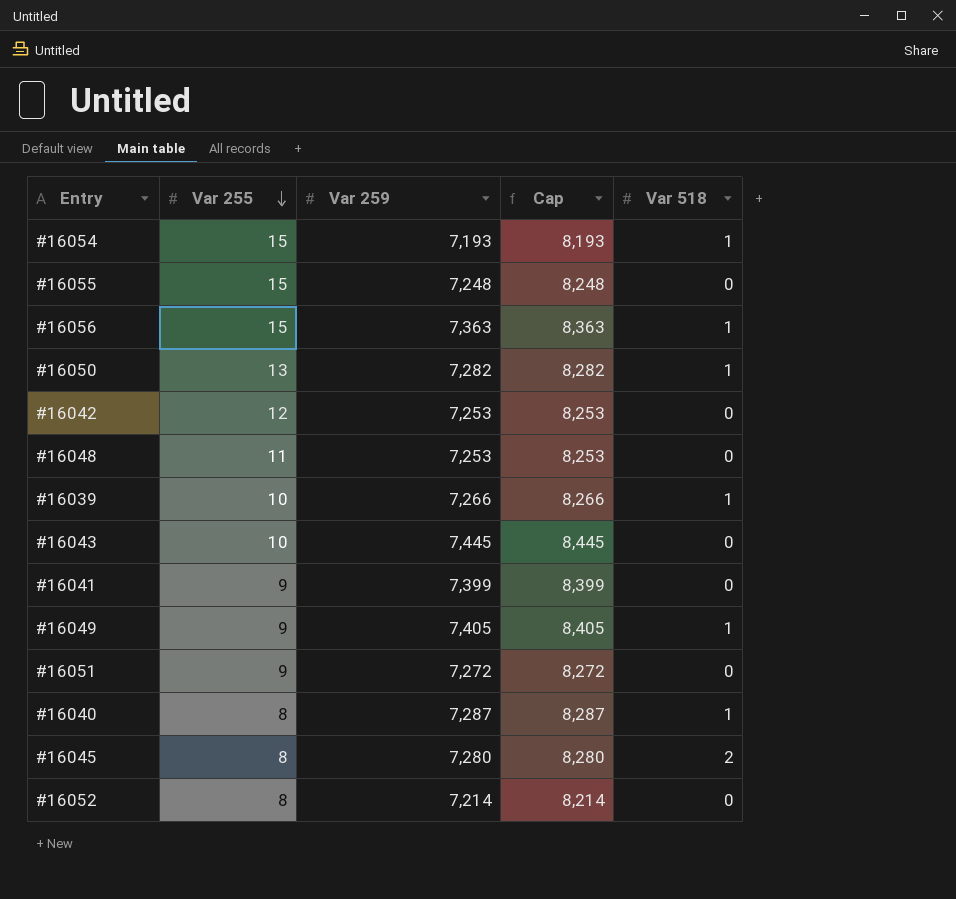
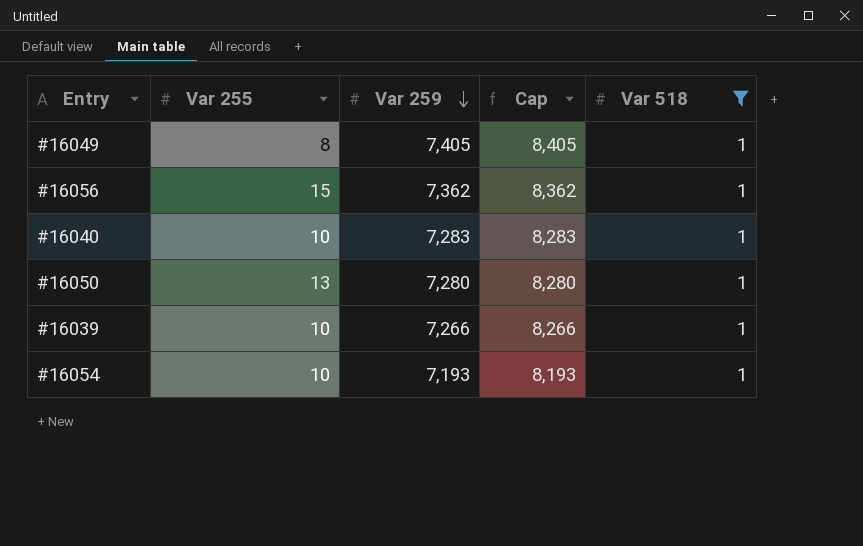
filter: none -> Var 518 = 1
row order: Var 255 descending -> Var 259 descending
#16049 | Var 255: 9 -> 8
#16056 | Var 259: 7,363 -> 7,362
#16056 | Cap: 8,363 -> 8,362
#16040 | Var 255: 8 -> 10
#16040 | Var 259: 7,287 -> 7,283
#16040 | Cap: 8,287 -> 8,283
#16050 | Var 259: 7,282 -> 7,280
#16050 | Cap: 8,282 -> 8,280
#16054 | Var 255: 15 -> 10

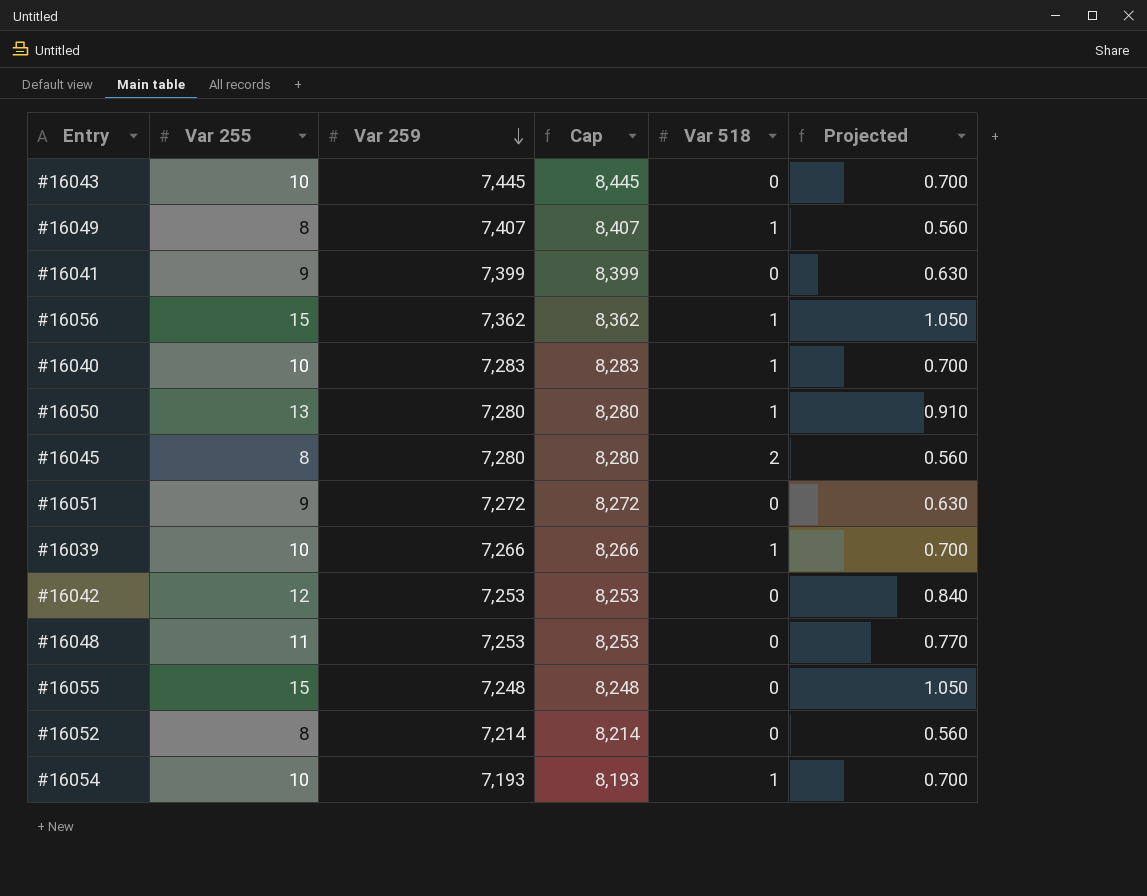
filter: Var 518 = 1 -> none
column Projected | formula: none -> [Var 255] * 0.07
#16049 | Var 259: 7,405 -> 7,407
#16049 | Cap: 8,405 -> 8,407

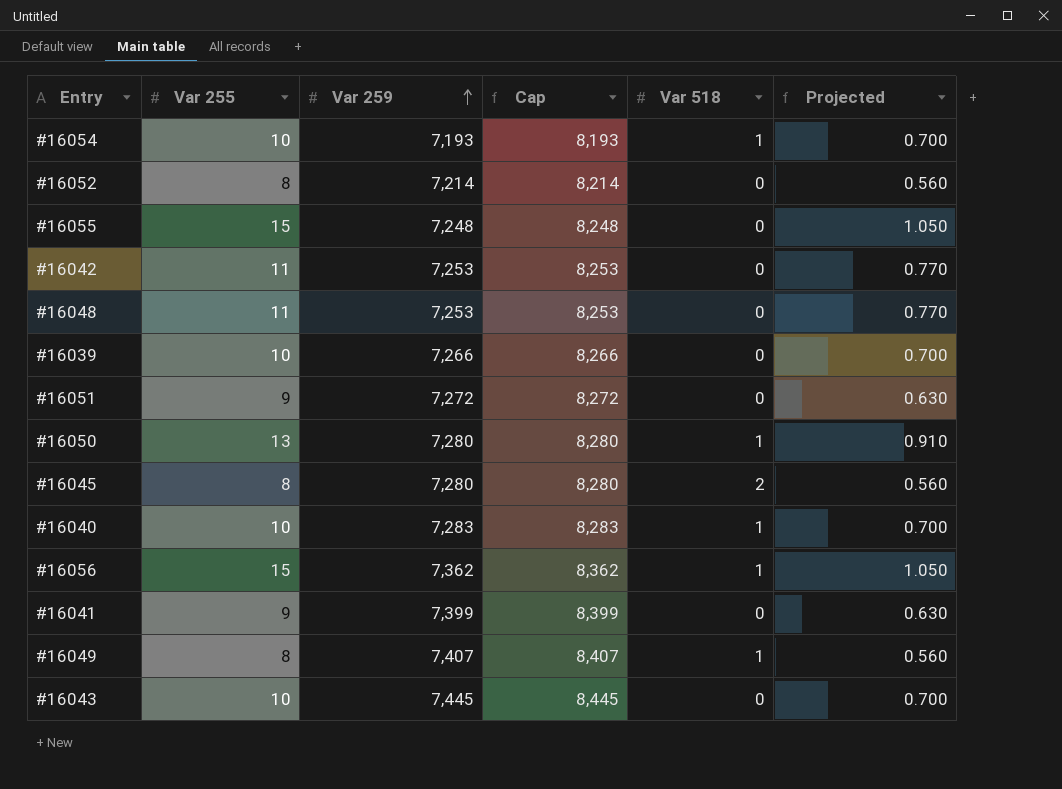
row order: Var 259 descending -> Var 259 ascending
#16042 | Var 255: 12 -> 11
#16042 | Projected: 0.840 -> 0.770
#16039 | Var 518: 1 -> 0

